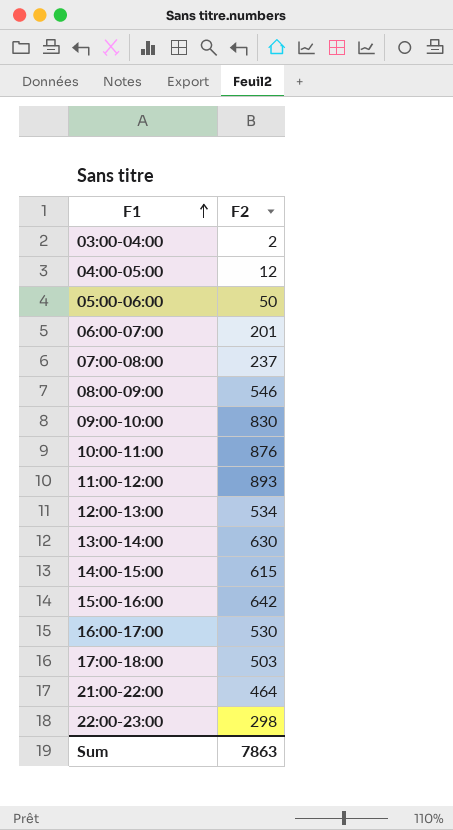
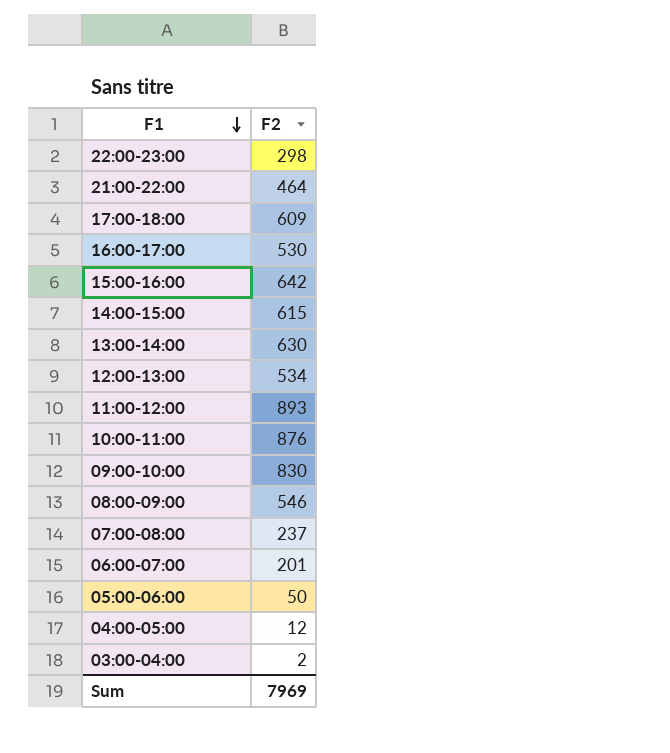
row order: F1 ascending -> F1 descending
17:00-18:00 | F2: 503 -> 609
Sum | F2: 7863 -> 7969

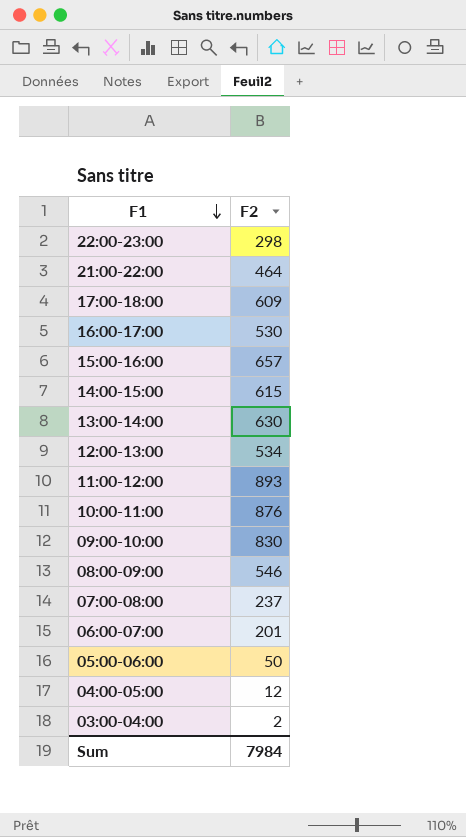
15:00-16:00 | F2: 642 -> 657
Sum | F2: 7969 -> 7984

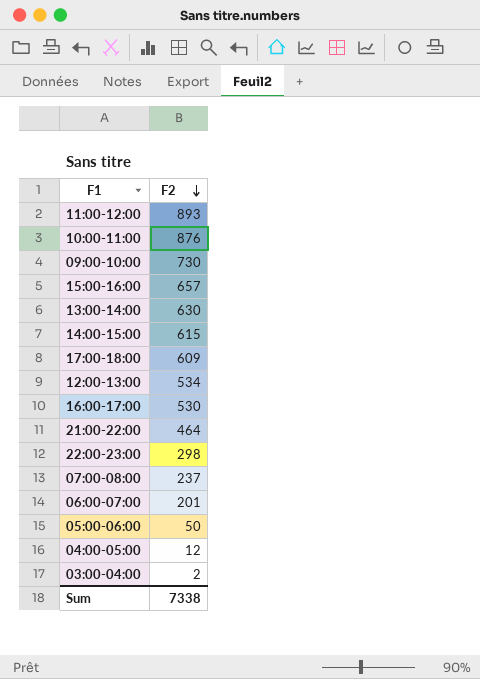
row order: F1 descending -> F2 descending
row 08:00-09:00: 546 -> none
09:00-10:00 | F2: 830 -> 730
Sum | F2: 7984 -> 7338

